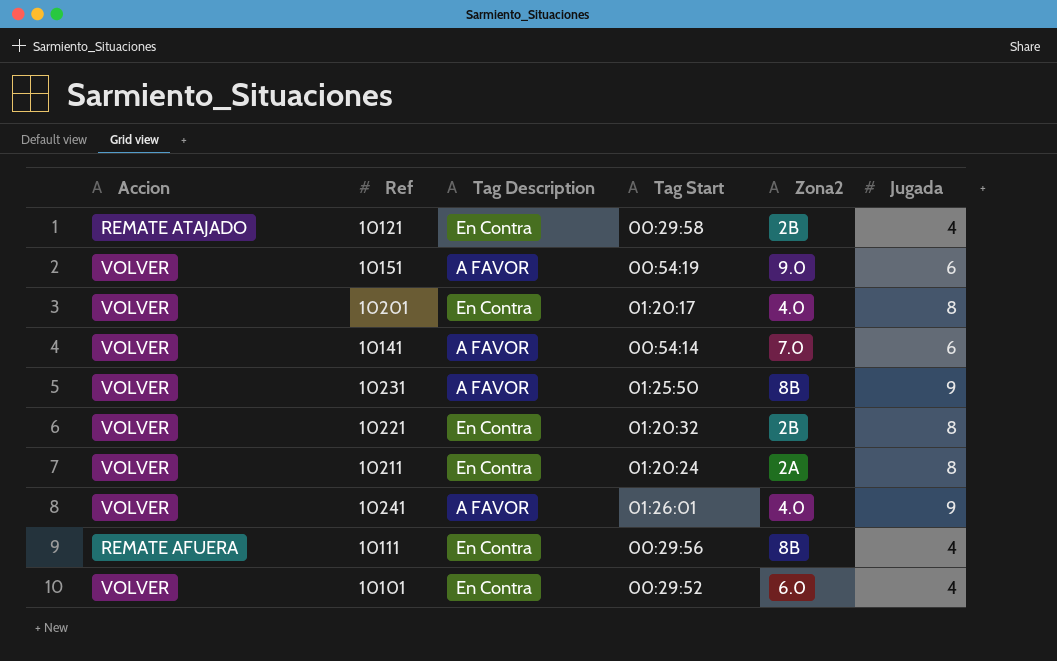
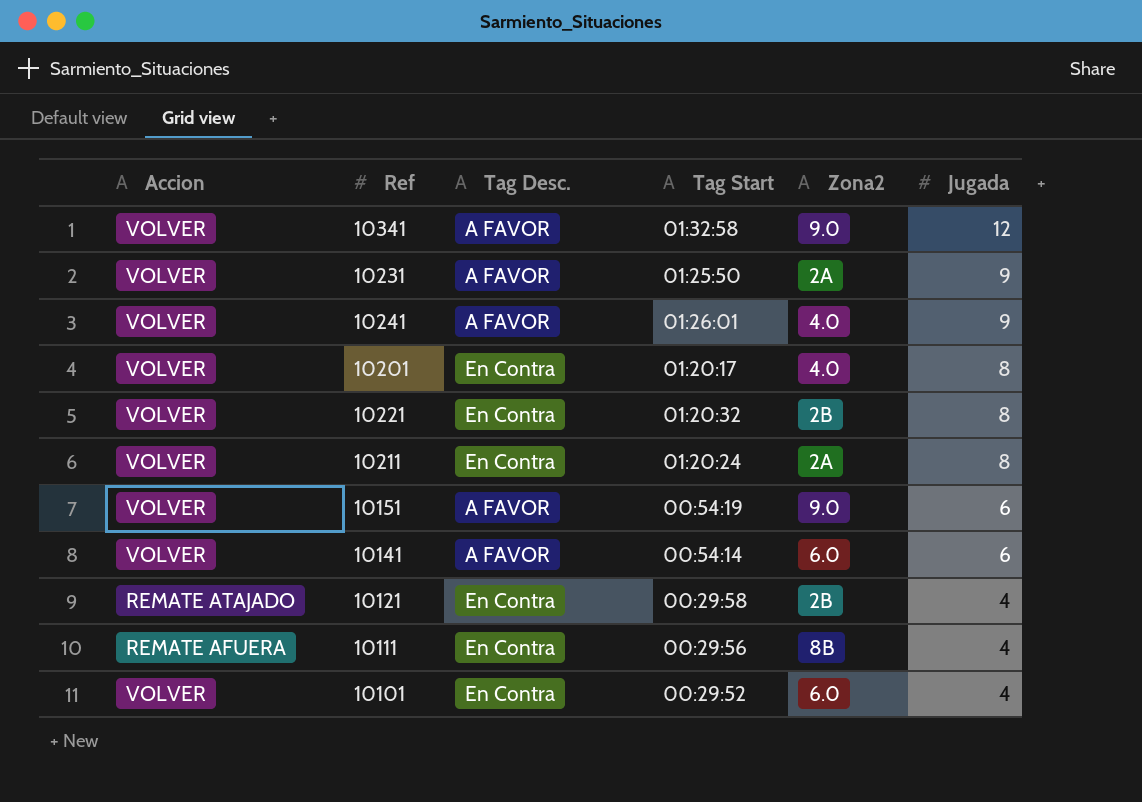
row order: none -> Jugada descending
column name: Tag Description -> Tag Desc.
row 10341: none -> VOLVER | A FAVOR | 01:32:58 | 9.0 | 12
10231 | Zona2: 8B -> 2A
10141 | Zona2: 7.0 -> 6.0

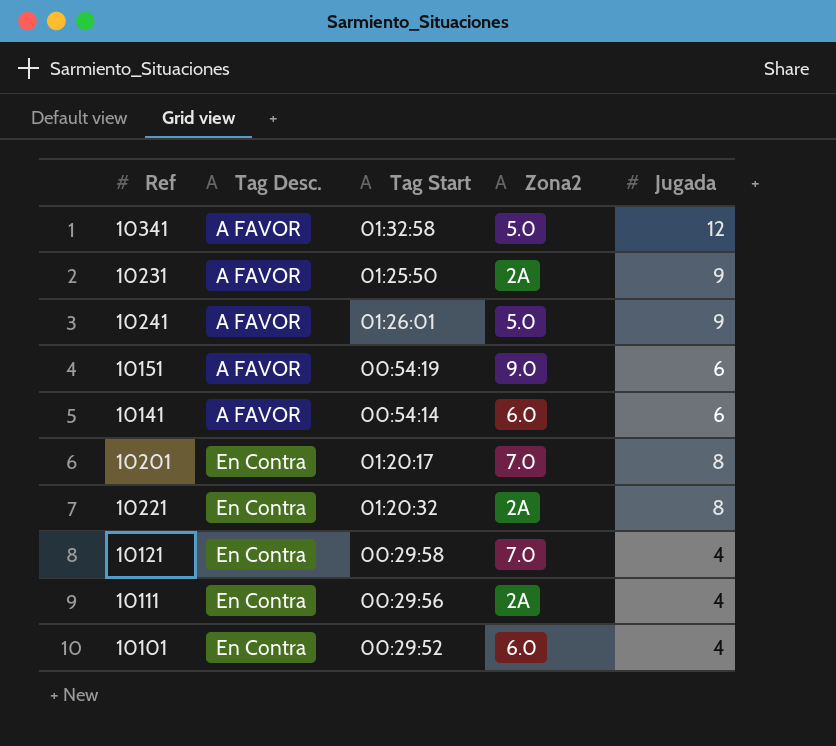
row order: Jugada descending -> Tag Desc. ascending
column Accion | position: 1 -> none
row 10211: VOLVER | En Contra | 01:20:24 | 2A | 8 -> none
10341 | Zona2: 9.0 -> 5.0
10241 | Zona2: 4.0 -> 5.0
10201 | Zona2: 4.0 -> 7.0
10221 | Zona2: 2B -> 2A
10121 | Zona2: 2B -> 7.0
10111 | Zona2: 8B -> 2A

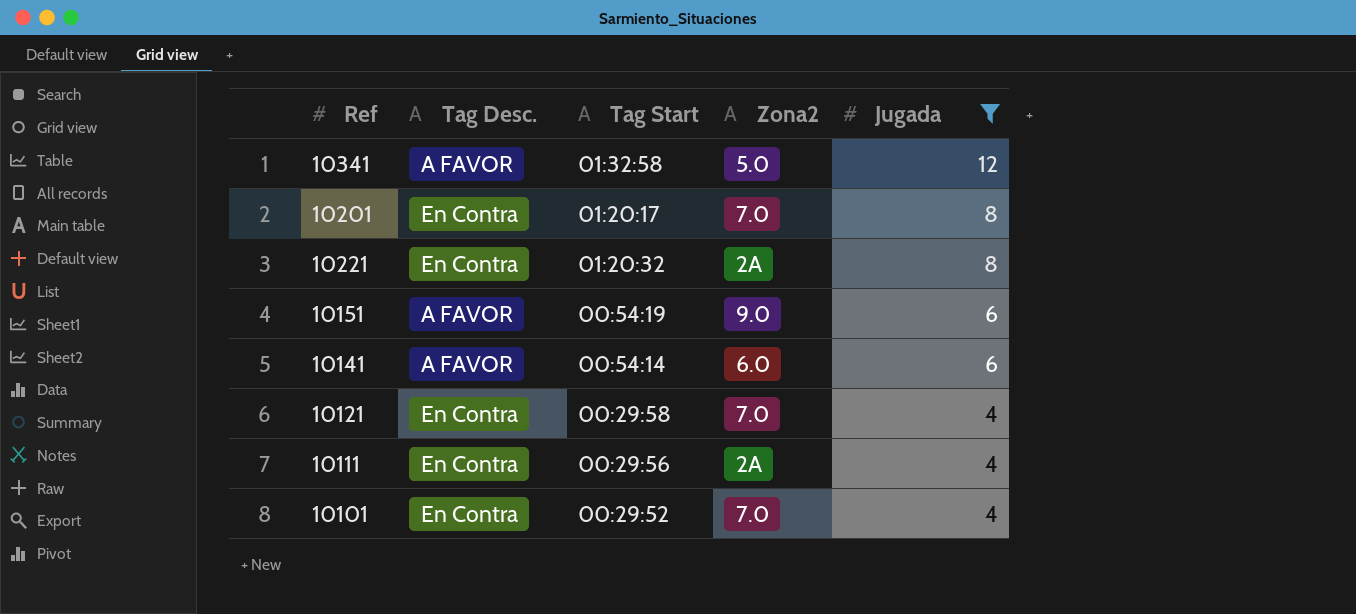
filter: none -> Jugada != 9
row order: Tag Desc. ascending -> Jugada descending
10101 | Zona2: 6.0 -> 7.0

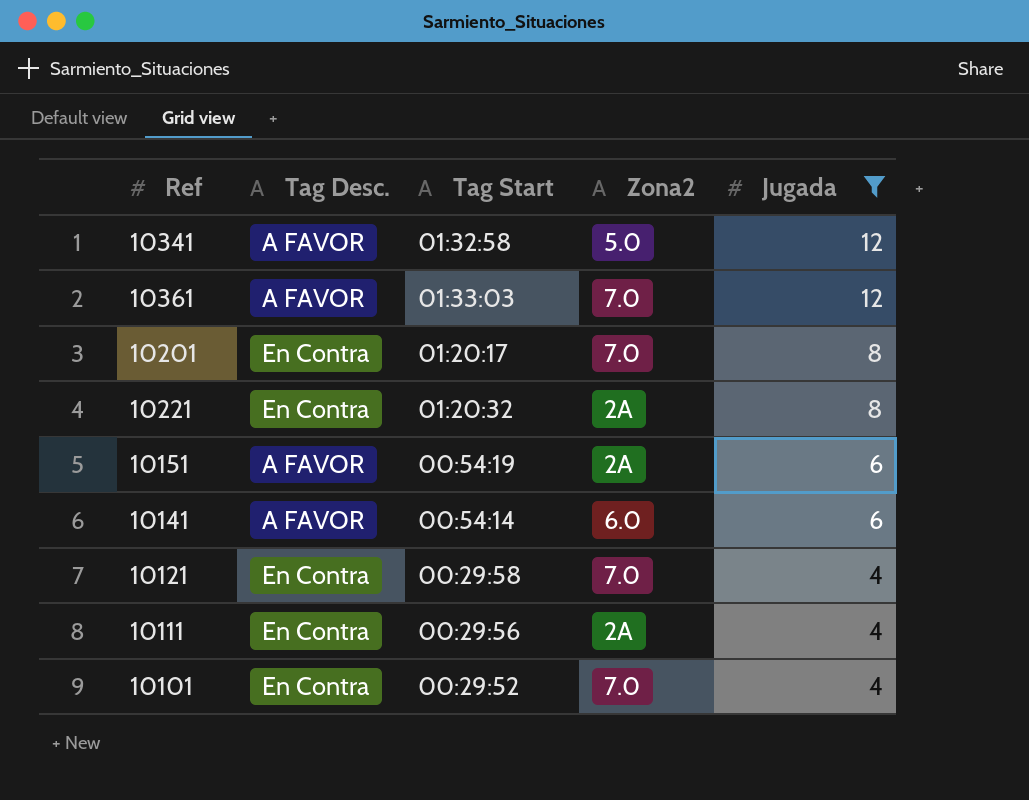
row 10361: none -> A FAVOR | 01:33:03 | 7.0 | 12
10151 | Zona2: 9.0 -> 2A

